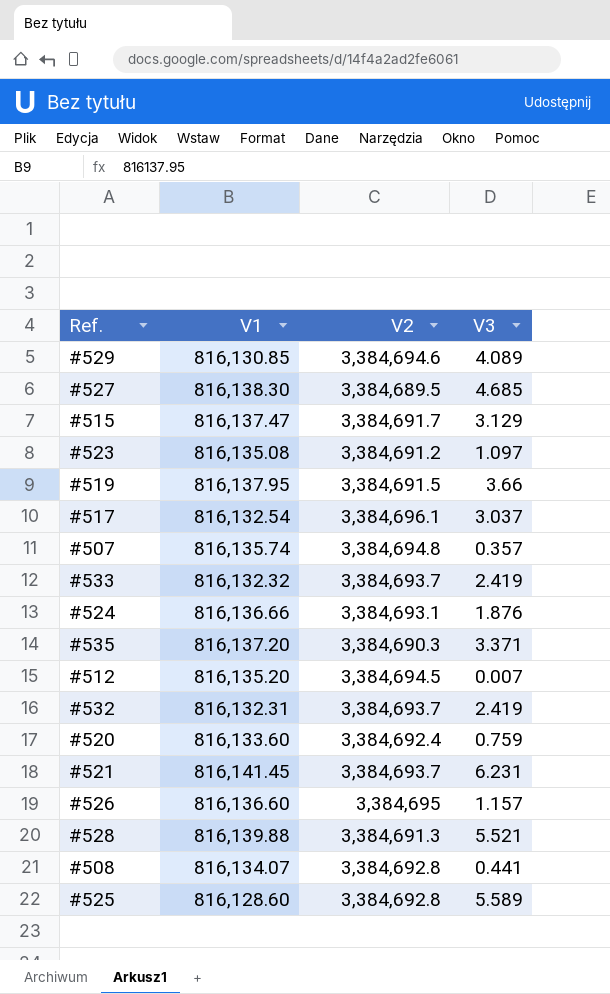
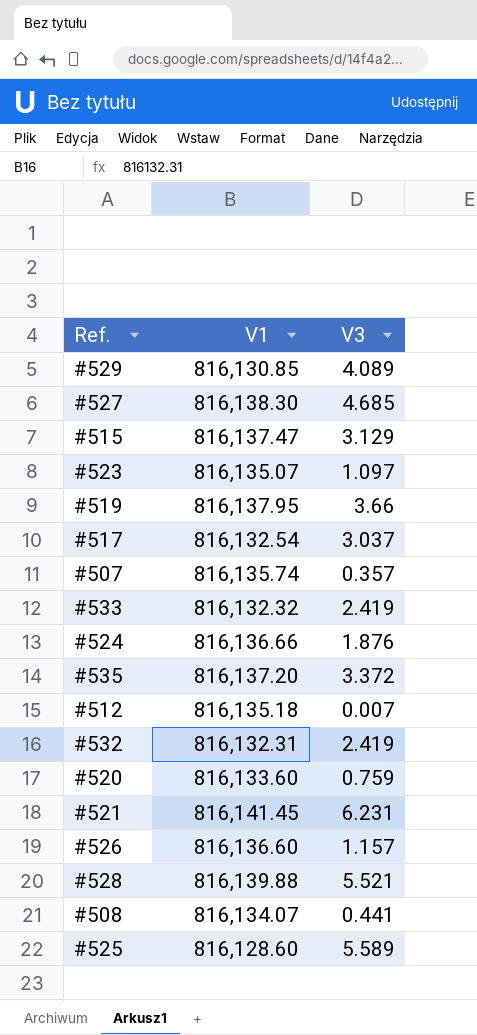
column V2 | position: 3 -> none
#523 | V1: 816,135.08 -> 816,135.07
#535 | V3: 3.371 -> 3.372
#512 | V1: 816,135.20 -> 816,135.18

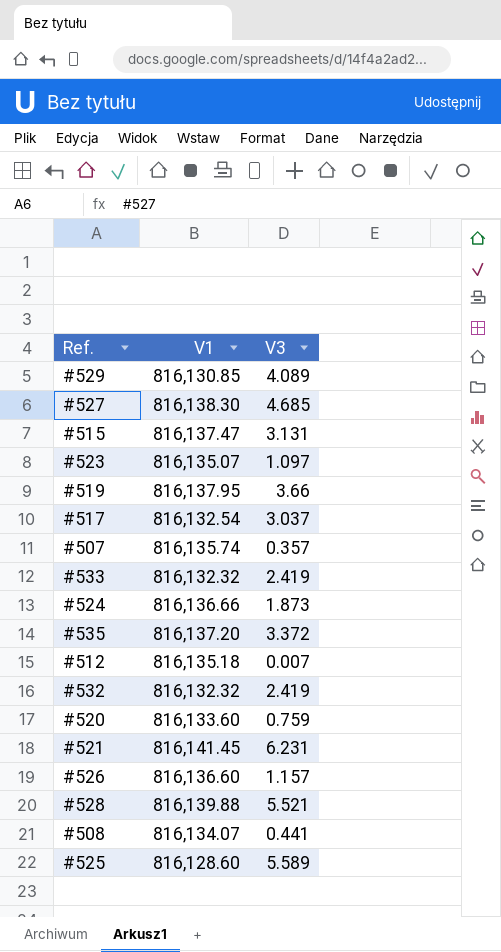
#515 | V3: 3.129 -> 3.131
#524 | V3: 1.876 -> 1.873
#532 | V1: 816,132.31 -> 816,132.32

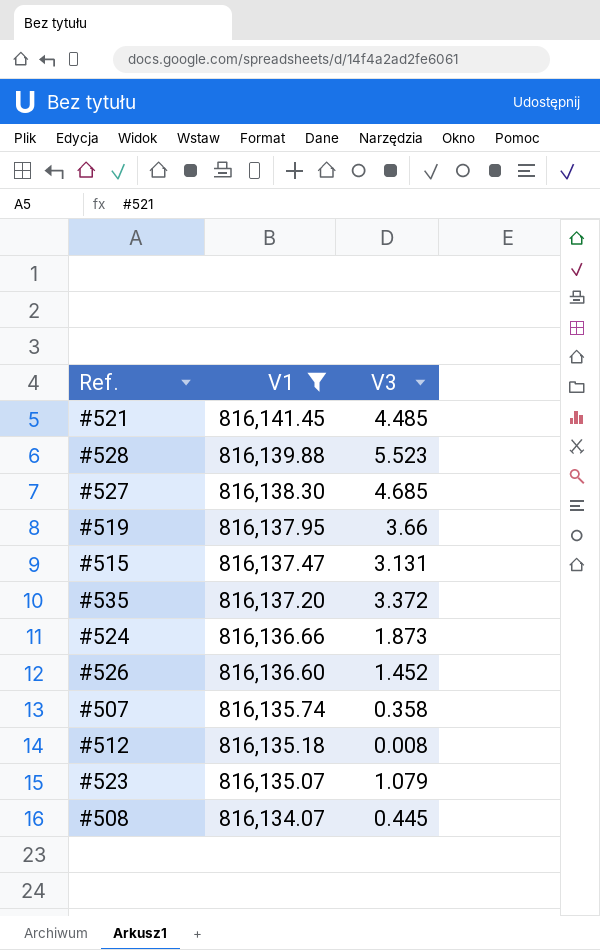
filter: none -> V1 >= 816,134.07
row order: none -> V1 descending
#521 | V3: 6.231 -> 4.485
#528 | V3: 5.521 -> 5.523
#526 | V3: 1.157 -> 1.452
#507 | V3: 0.357 -> 0.358
#512 | V3: 0.007 -> 0.008
#523 | V3: 1.097 -> 1.079
#508 | V3: 0.441 -> 0.445

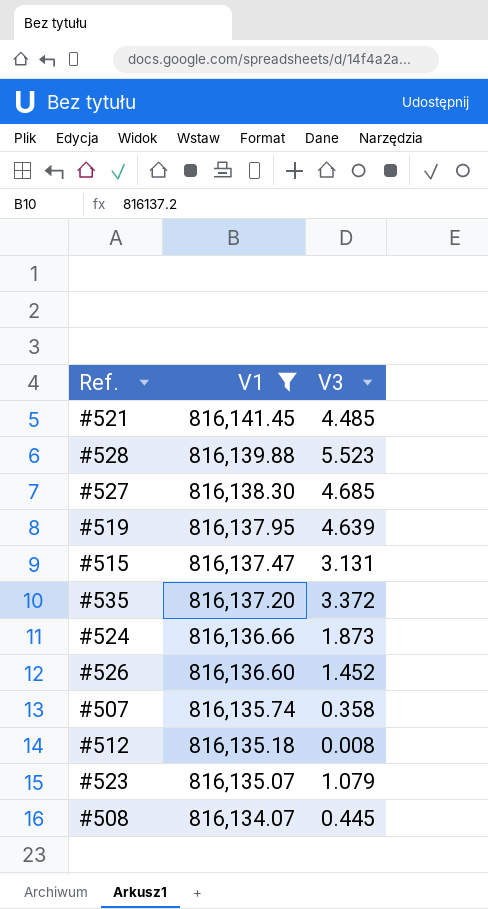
#519 | V3: 3.66 -> 4.639

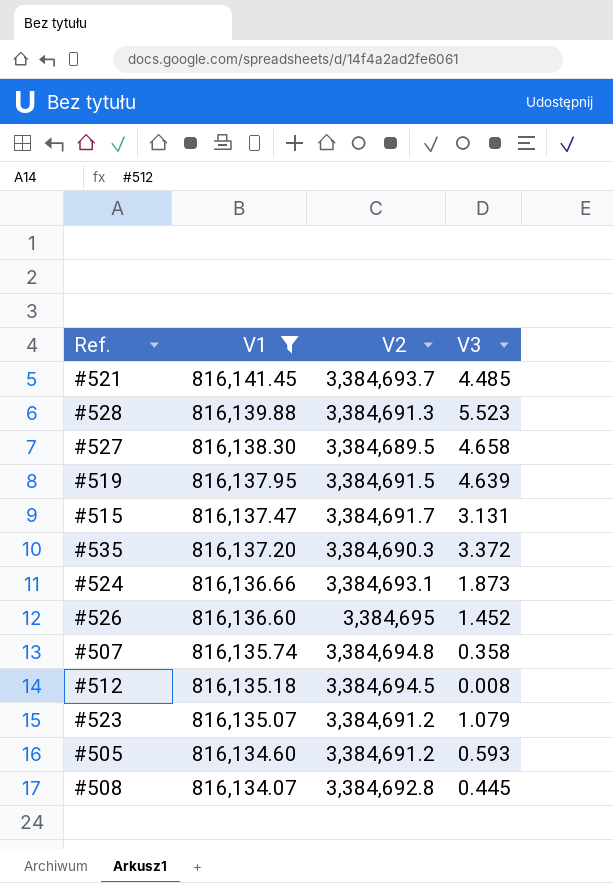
column V2 | position: none -> 3
#527 | V3: 4.685 -> 4.658
row #505: none -> 816,134.60 | 3,384,691.2 | 0.593

